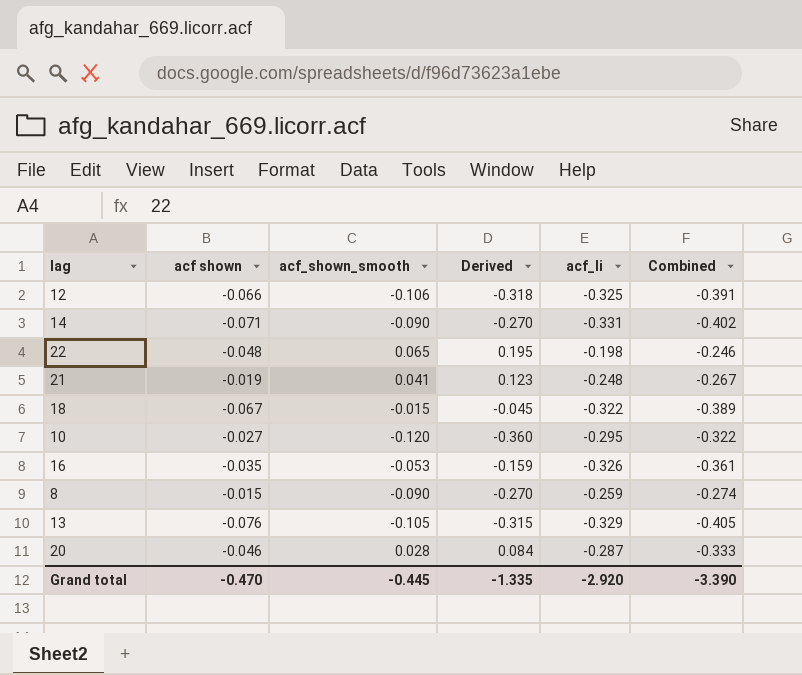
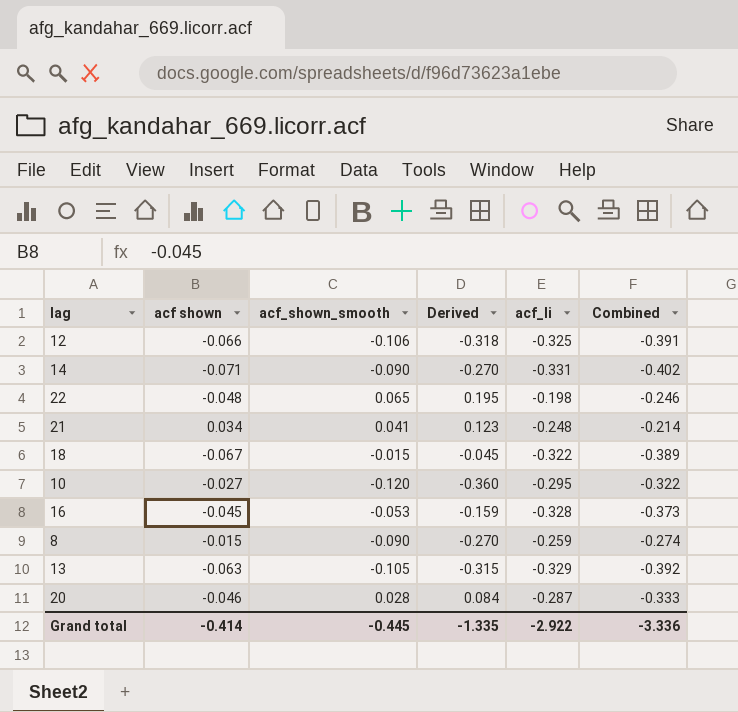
21 | acf shown: -0.019 -> 0.034
21 | Combined: -0.267 -> -0.214
16 | acf shown: -0.035 -> -0.045
16 | acf_li: -0.326 -> -0.328
16 | Combined: -0.361 -> -0.373
13 | acf shown: -0.076 -> -0.063
13 | Combined: -0.405 -> -0.392
Grand total | acf shown: -0.470 -> -0.414
Grand total | acf_li: -2.920 -> -2.922
Grand total | Combined: -3.390 -> -3.336

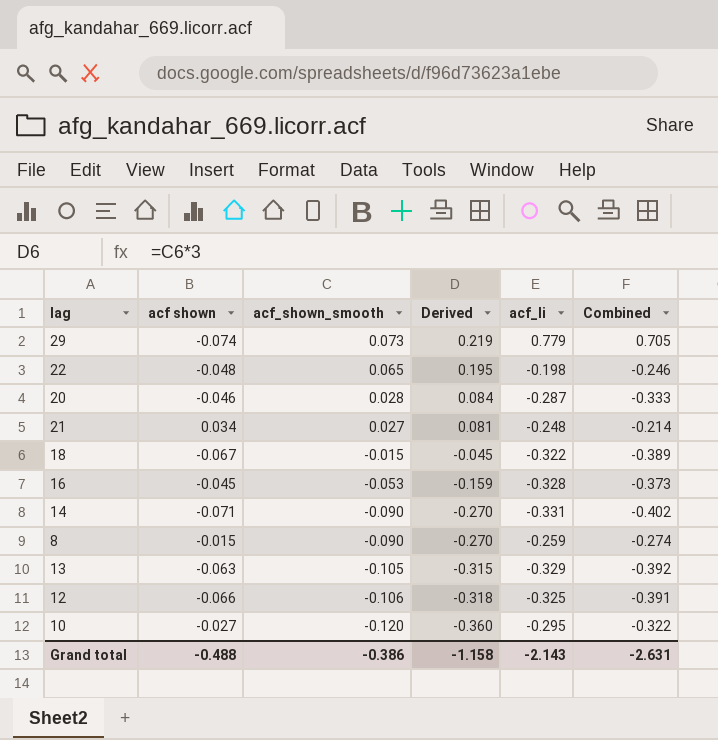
row order: none -> acf_shown_smooth descending
row 29: none -> -0.074 | 0.073 | 0.219 | 0.779 | 0.705
21 | acf_shown_smooth: 0.041 -> 0.027
21 | Derived: 0.123 -> 0.081
Grand total | acf shown: -0.414 -> -0.488
Grand total | acf_shown_smooth: -0.445 -> -0.386
Grand total | Derived: -1.335 -> -1.158
Grand total | acf_li: -2.922 -> -2.143
Grand total | Combined: -3.336 -> -2.631

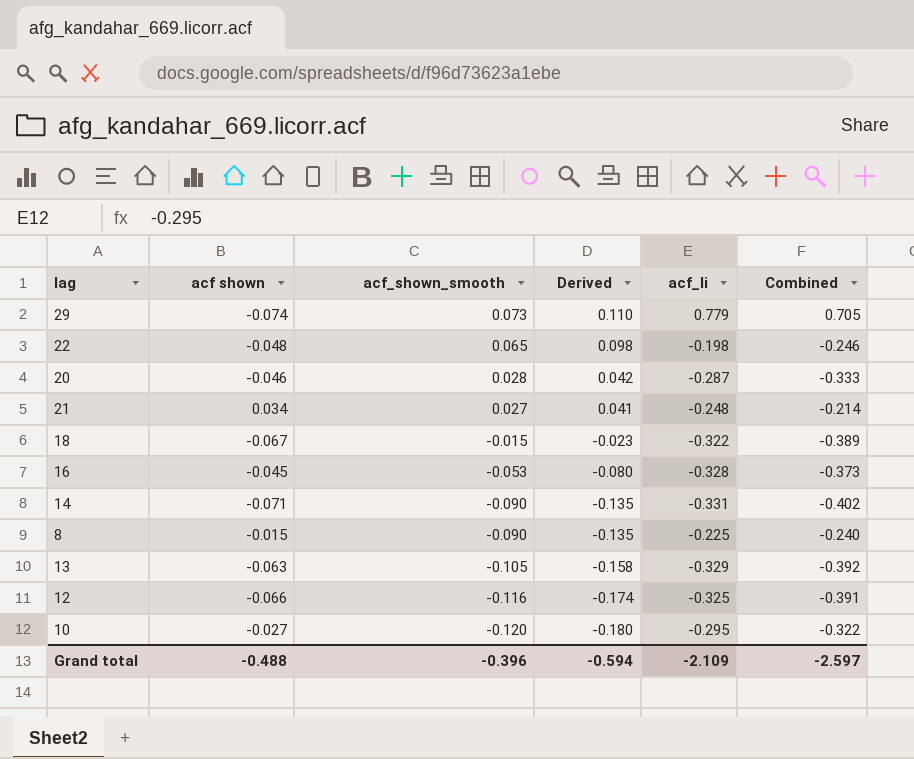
column Derived | formula: [acf_shown_smooth] * 3 -> [acf_shown_smooth] * 1.5
8 | acf_li: -0.259 -> -0.225
8 | Combined: -0.274 -> -0.240
12 | acf_shown_smooth: -0.106 -> -0.116
Grand total | acf_shown_smooth: -0.386 -> -0.396
Grand total | Derived: -1.158 -> -0.594
Grand total | acf_li: -2.143 -> -2.109
Grand total | Combined: -2.631 -> -2.597

